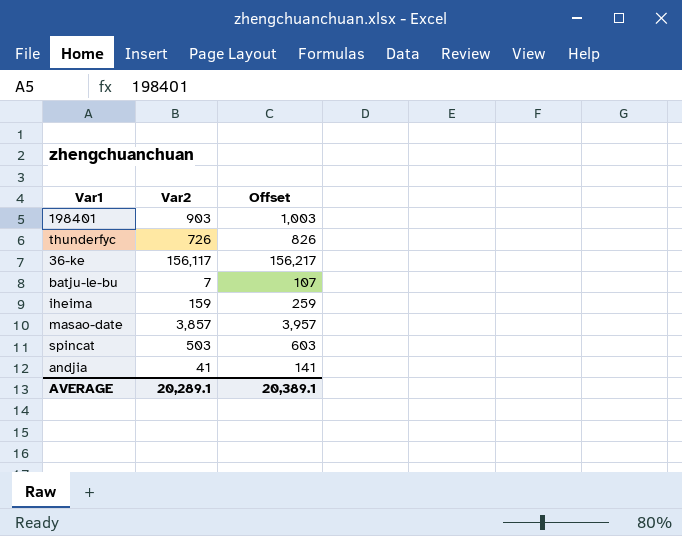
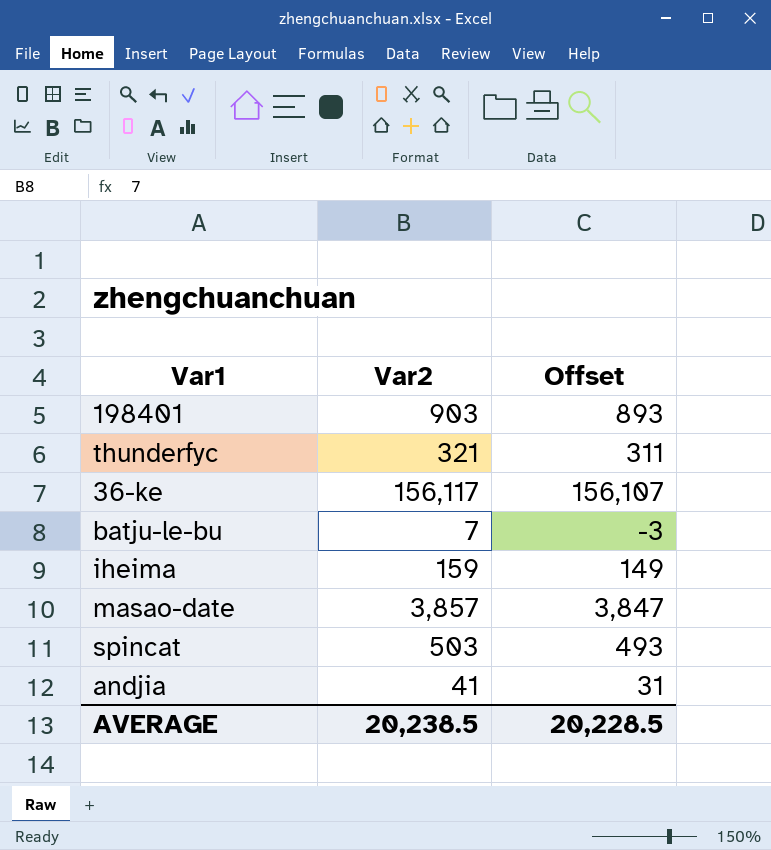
column Offset | formula: [Var2] + 100 -> [Var2] - 10
thunderfyc | Var2: 726 -> 321
AVERAGE | Var2: 20,289.1 -> 20,238.5
AVERAGE | Offset: 20,389.1 -> 20,228.5

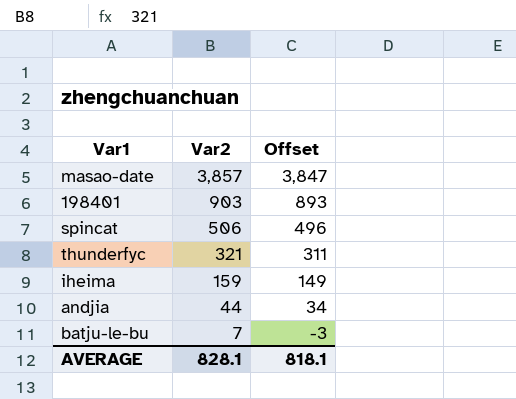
row order: none -> Var2 descending
row 36-ke: 156,117 | 156,107 -> none
spincat | Var2: 503 -> 506
spincat | Offset: 493 -> 496
andjia | Var2: 41 -> 44
andjia | Offset: 31 -> 34
AVERAGE | Var2: 20,238.5 -> 828.1
AVERAGE | Offset: 20,228.5 -> 818.1

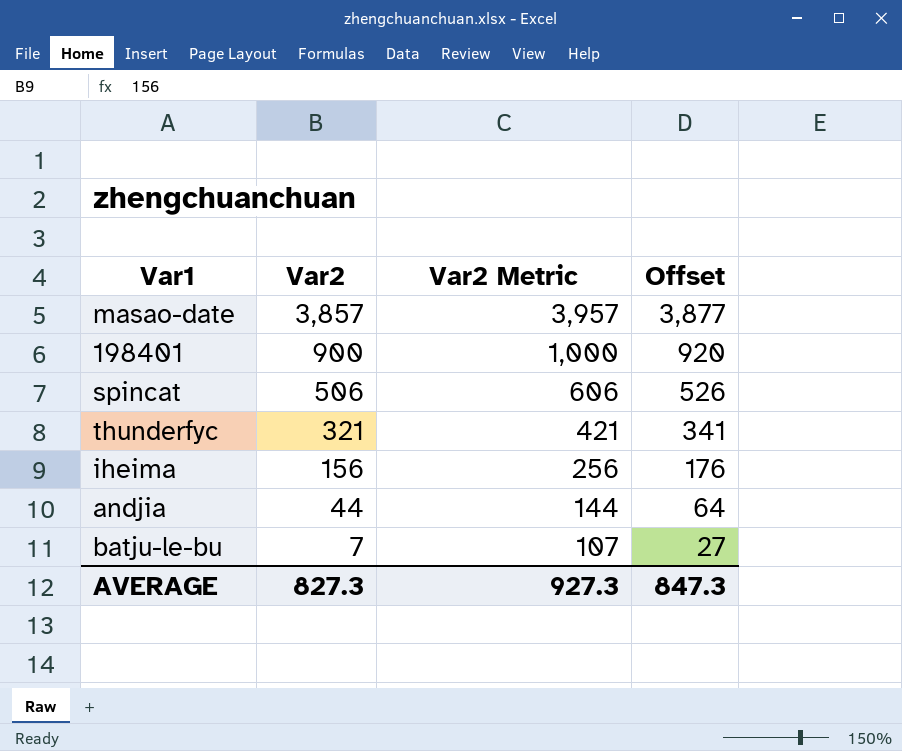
column Var2 Metric | formula: none -> [Var2] + 100
column Offset | formula: [Var2] - 10 -> [Var2] + 20
198401 | Var2: 903 -> 900
iheima | Var2: 159 -> 156
AVERAGE | Var2: 828.1 -> 827.3
AVERAGE | Offset: 818.1 -> 847.3

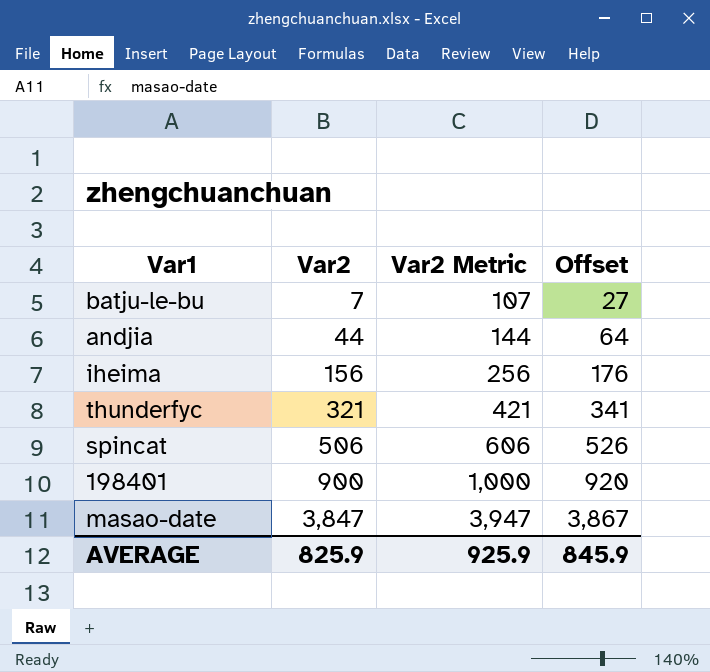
row order: Var2 descending -> Var2 ascending
masao-date | Var2: 3,857 -> 3,847
masao-date | Var2 Metric: 3,957 -> 3,947
masao-date | Offset: 3,877 -> 3,867
AVERAGE | Var2: 827.3 -> 825.9
AVERAGE | Var2 Metric: 927.3 -> 925.9
AVERAGE | Offset: 847.3 -> 845.9

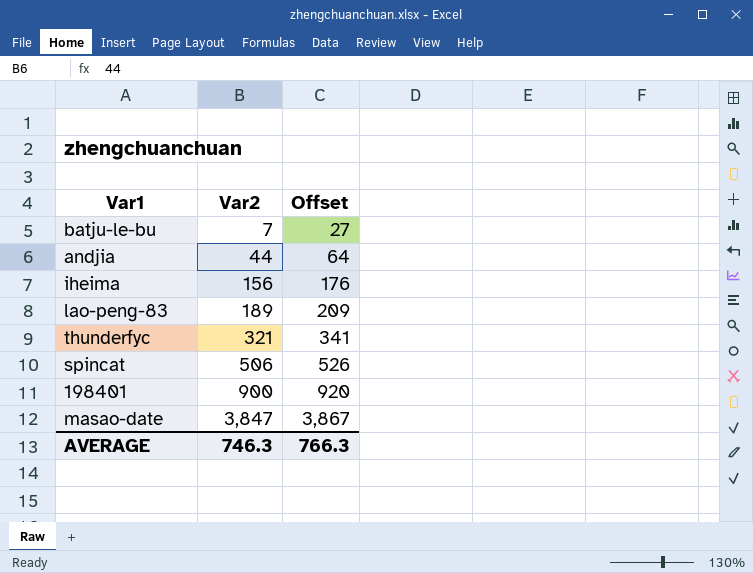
column Var2 Metric | formula: [Var2] + 100 -> none
row lao-peng-83: none -> 189 | 209
AVERAGE | Var2: 825.9 -> 746.3
AVERAGE | Offset: 845.9 -> 766.3

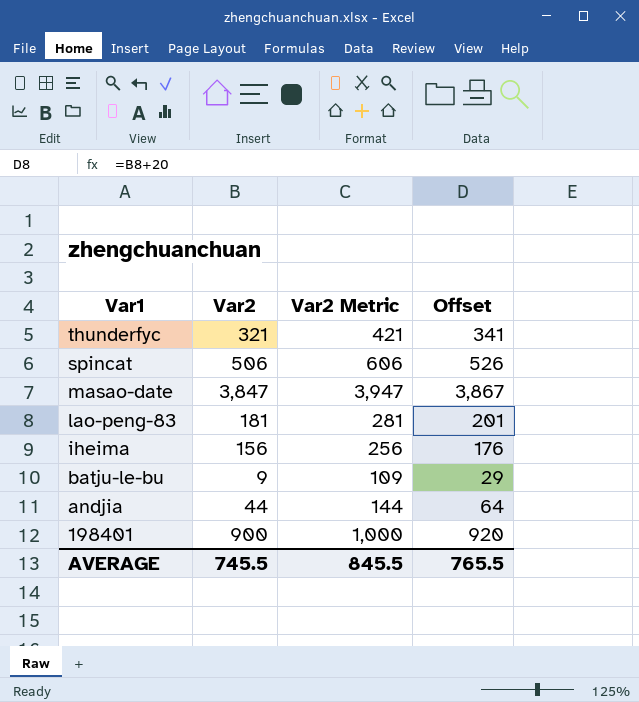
row order: Var2 ascending -> Var1 descending
column Var2 Metric | formula: none -> [Var2] + 100
lao-peng-83 | Var2: 189 -> 181
lao-peng-83 | Offset: 209 -> 201
batju-le-bu | Var2: 7 -> 9
batju-le-bu | Offset: 27 -> 29
AVERAGE | Var2: 746.3 -> 745.5
AVERAGE | Offset: 766.3 -> 765.5

